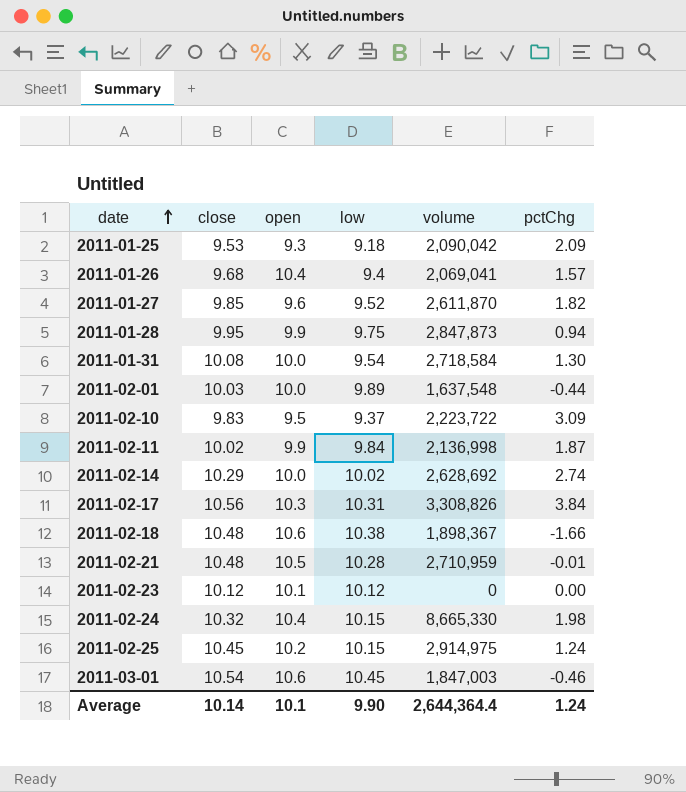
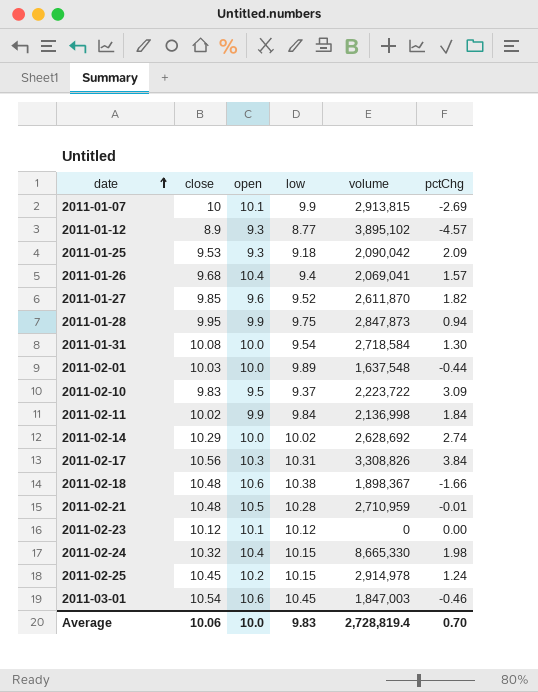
row 2011-01-07: none -> 10 | 10.1 | 9.9 | 2,913,815 | -2.69
row 2011-01-12: none -> 8.9 | 9.3 | 8.77 | 3,895,102 | -4.57
2011-02-11 | pctChg: 1.87 -> 1.84
2011-02-25 | volume: 2,914,975 -> 2,914,978
Average | close: 10.14 -> 10.06
Average | open: 10.1 -> 10.0
Average | low: 9.90 -> 9.83
Average | volume: 2,644,364.4 -> 2,728,819.4
Average | pctChg: 1.24 -> 0.70

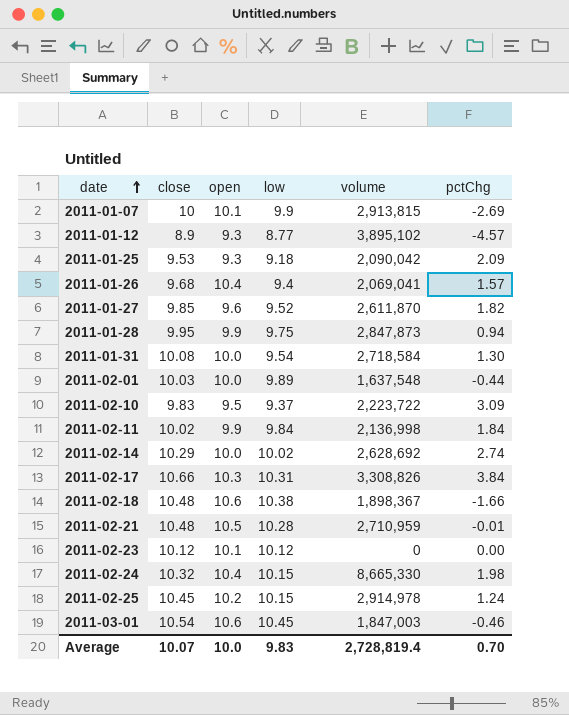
2011-02-17 | close: 10.56 -> 10.66
Average | close: 10.06 -> 10.07

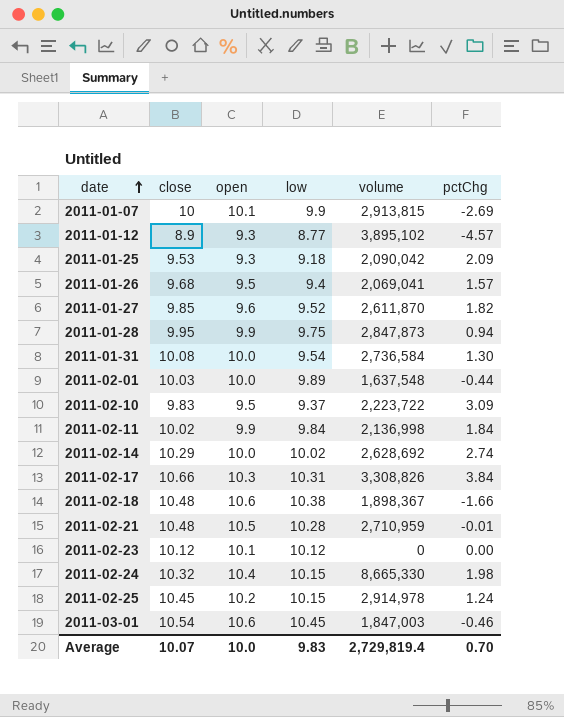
2011-01-26 | open: 10.4 -> 9.5
2011-01-31 | volume: 2,718,584 -> 2,736,584
Average | volume: 2,728,819.4 -> 2,729,819.4

